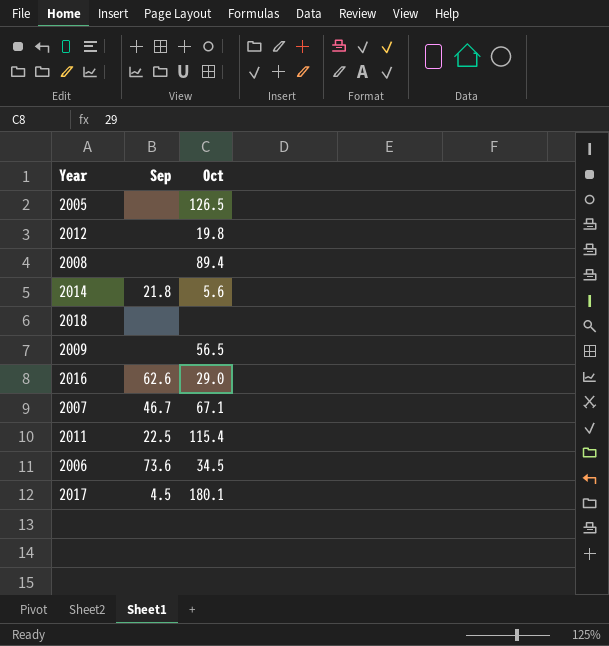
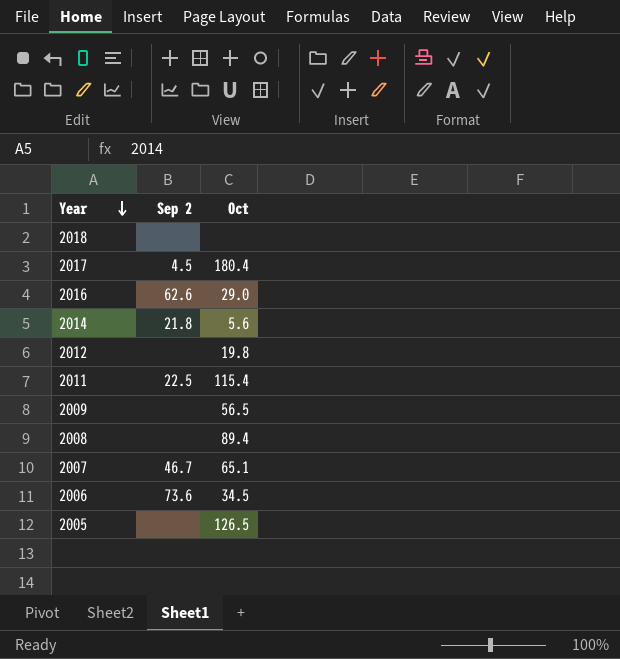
row order: none -> Year descending
column name: Sep -> Sep 2
2017 | Oct: 180.1 -> 180.4
2007 | Oct: 67.1 -> 65.1

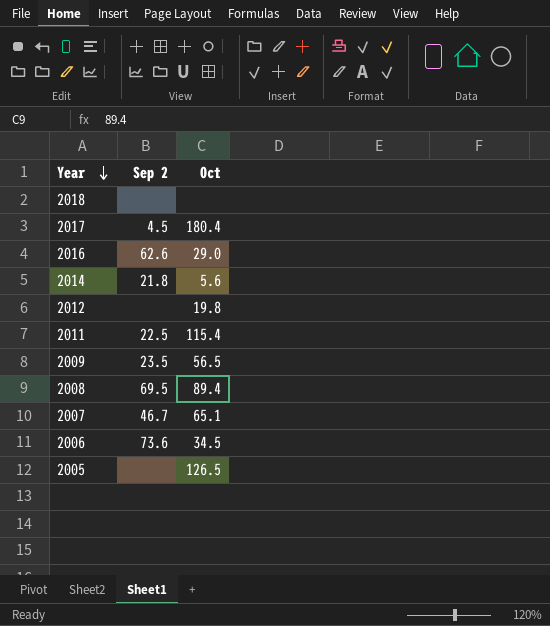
2009 | Sep 2: none -> 23.5
2008 | Sep 2: none -> 69.5

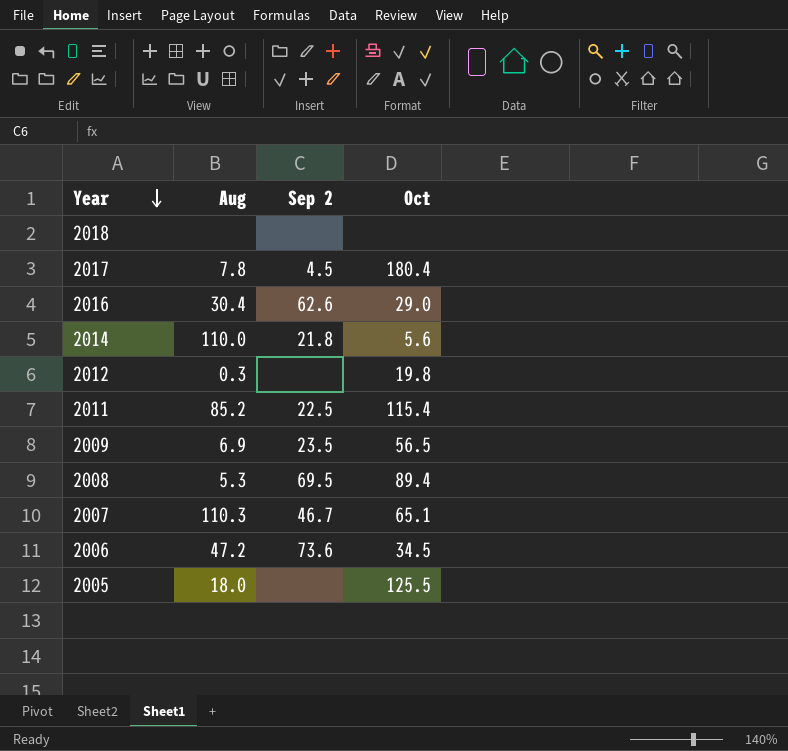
column Aug | position: none -> 2
2005 | Oct: 126.5 -> 125.5

